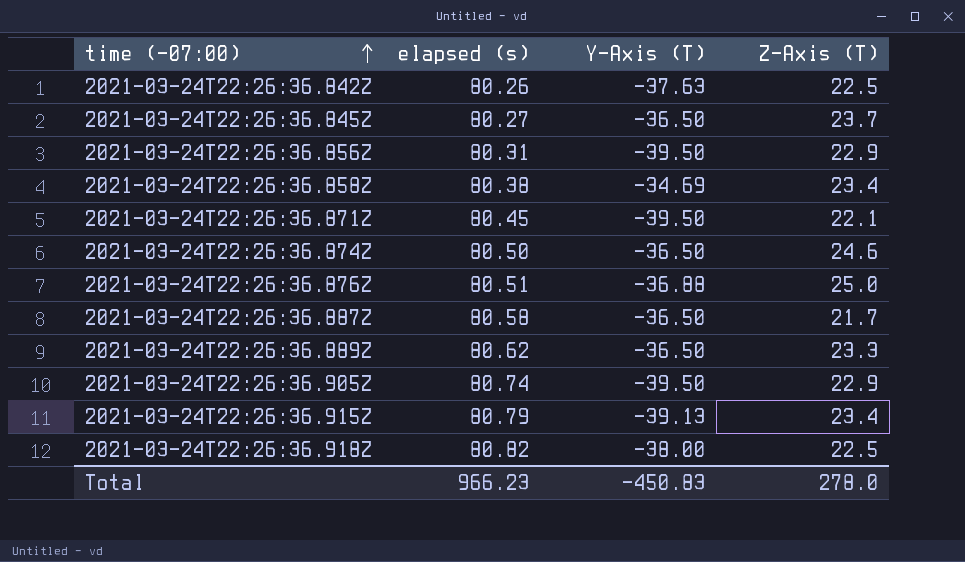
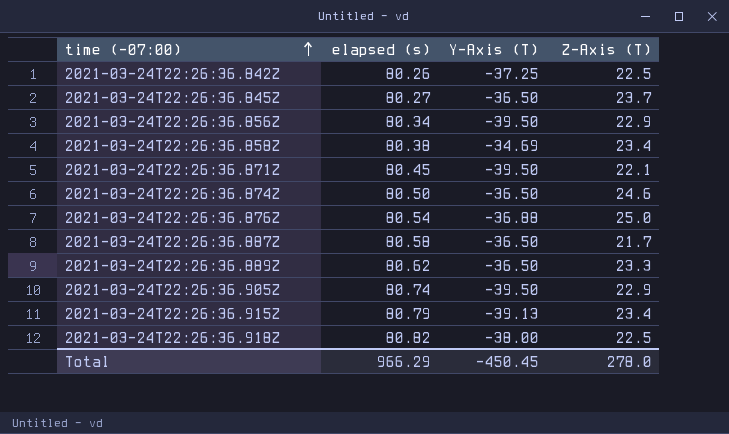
2021-03-24T22:26:36.842Z | Y-Axis (T): -37.63 -> -37.25
2021-03-24T22:26:36.856Z | elapsed (s): 80.31 -> 80.34
2021-03-24T22:26:36.876Z | elapsed (s): 80.51 -> 80.54
Total | elapsed (s): 966.23 -> 966.29
Total | Y-Axis (T): -450.83 -> -450.45

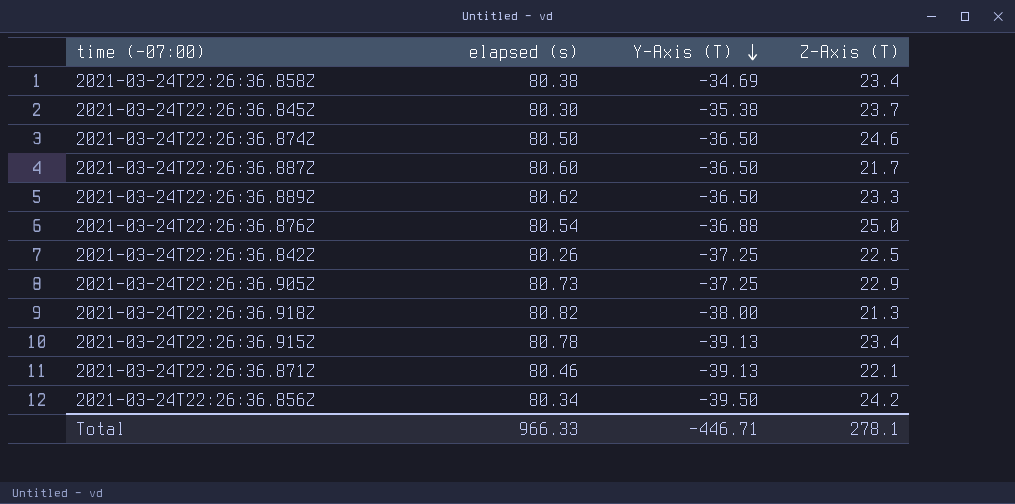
row order: time (-07:00) ascending -> Y-Axis (T) descending
2021-03-24T22:26:36.845Z | elapsed (s): 80.27 -> 80.30
2021-03-24T22:26:36.845Z | Y-Axis (T): -36.50 -> -35.38
2021-03-24T22:26:36.887Z | elapsed (s): 80.58 -> 80.60
2021-03-24T22:26:36.905Z | elapsed (s): 80.74 -> 80.73
2021-03-24T22:26:36.905Z | Y-Axis (T): -39.50 -> -37.25
2021-03-24T22:26:36.918Z | Z-Axis (T): 22.5 -> 21.3
2021-03-24T22:26:36.915Z | elapsed (s): 80.79 -> 80.78
2021-03-24T22:26:36.871Z | elapsed (s): 80.45 -> 80.46
2021-03-24T22:26:36.871Z | Y-Axis (T): -39.50 -> -39.13
2021-03-24T22:26:36.856Z | Z-Axis (T): 22.9 -> 24.2
Total | elapsed (s): 966.29 -> 966.33
Total | Y-Axis (T): -450.45 -> -446.71
Total | Z-Axis (T): 278.0 -> 278.1

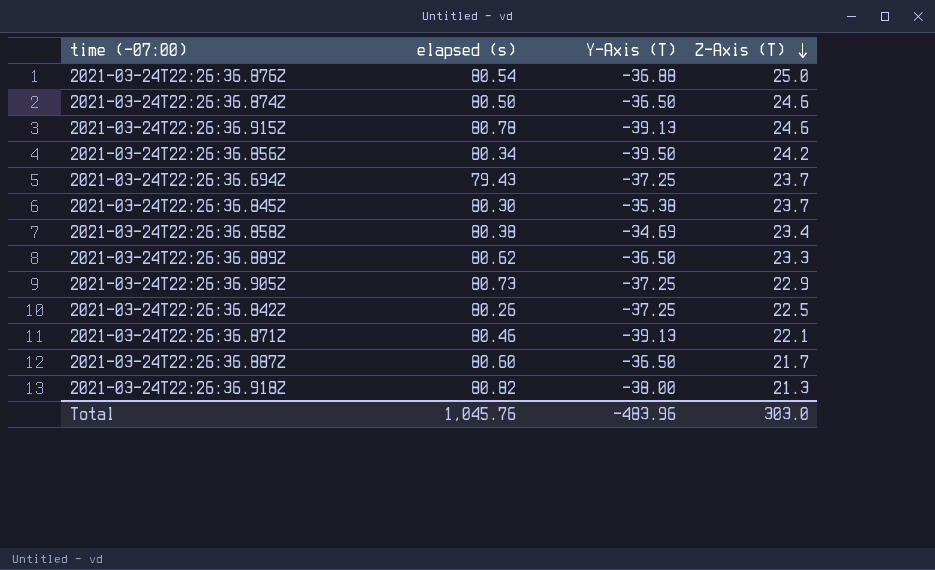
row order: Y-Axis (T) descending -> Z-Axis (T) descending
2021-03-24T22:26:36.915Z | Z-Axis (T): 23.4 -> 24.6
row 2021-03-24T22:26:36.694Z: none -> 79.43 | -37.25 | 23.7
Total | elapsed (s): 966.33 -> 1,045.76
Total | Y-Axis (T): -446.71 -> -483.96
Total | Z-Axis (T): 278.1 -> 303.0

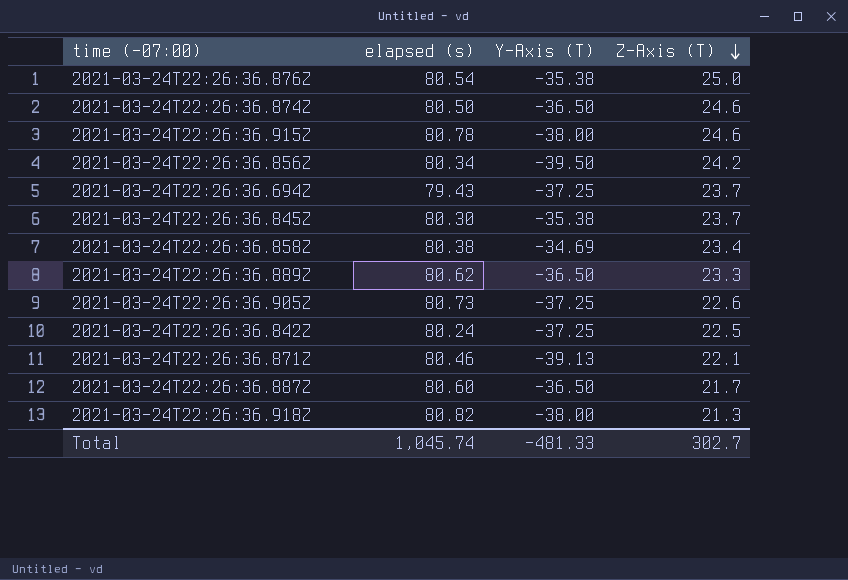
2021-03-24T22:26:36.876Z | Y-Axis (T): -36.88 -> -35.38
2021-03-24T22:26:36.915Z | Y-Axis (T): -39.13 -> -38.00
2021-03-24T22:26:36.905Z | Z-Axis (T): 22.9 -> 22.6
2021-03-24T22:26:36.842Z | elapsed (s): 80.26 -> 80.24
Total | elapsed (s): 1,045.76 -> 1,045.74
Total | Y-Axis (T): -483.96 -> -481.33
Total | Z-Axis (T): 303.0 -> 302.7

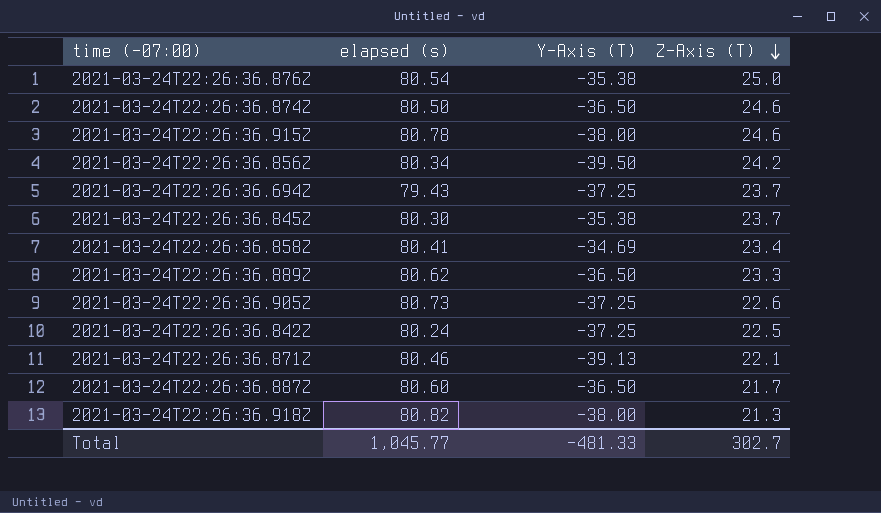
2021-03-24T22:26:36.858Z | elapsed (s): 80.38 -> 80.41
Total | elapsed (s): 1,045.74 -> 1,045.77

